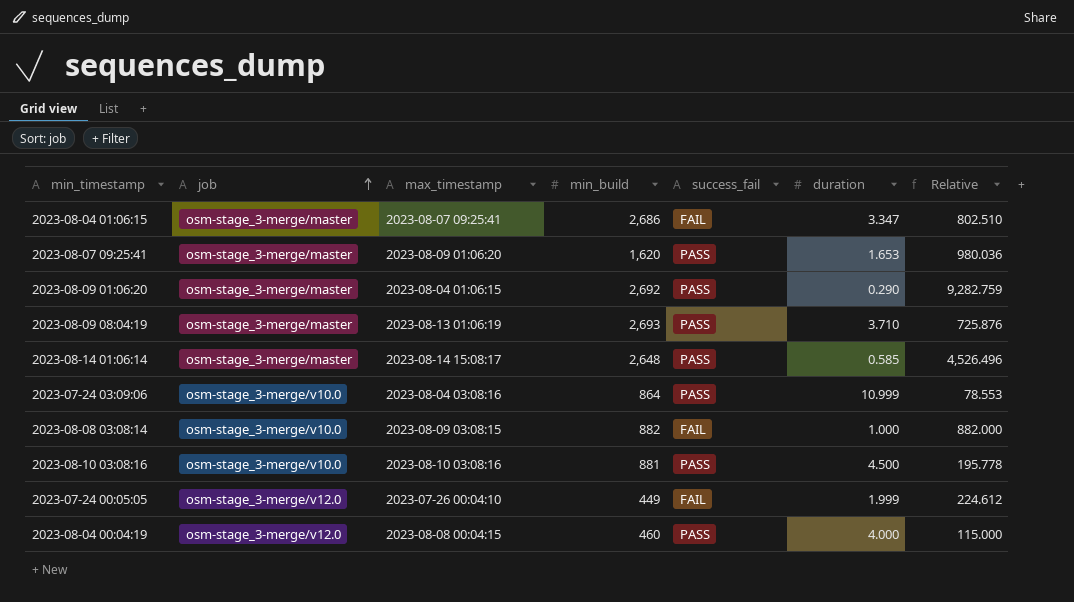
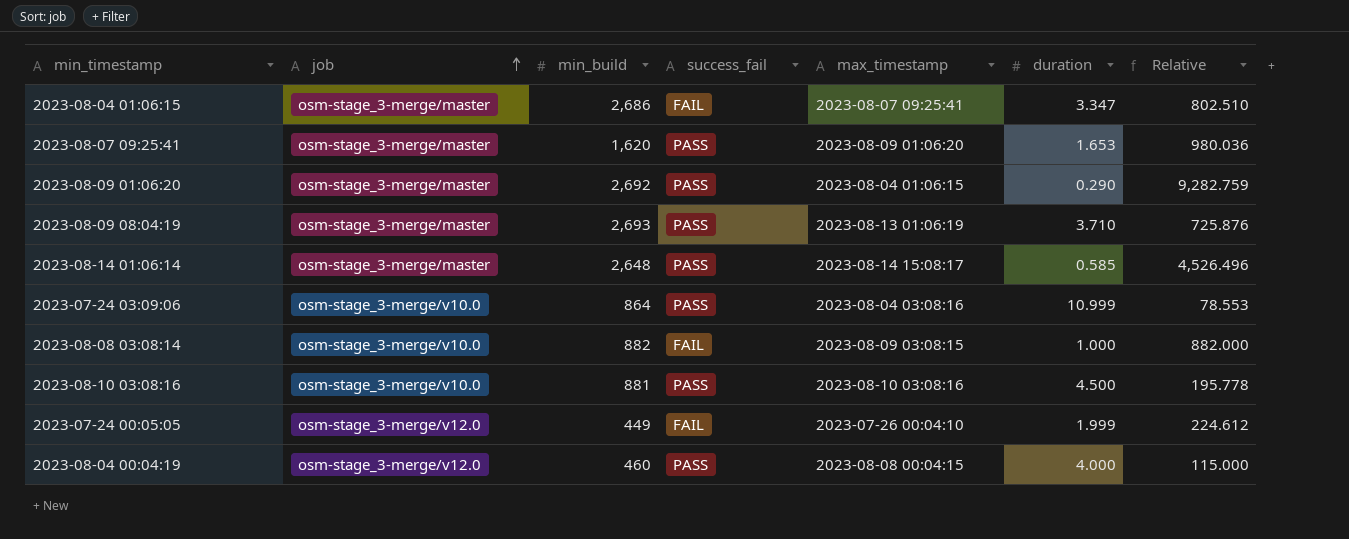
column max_timestamp | position: 3 -> 5

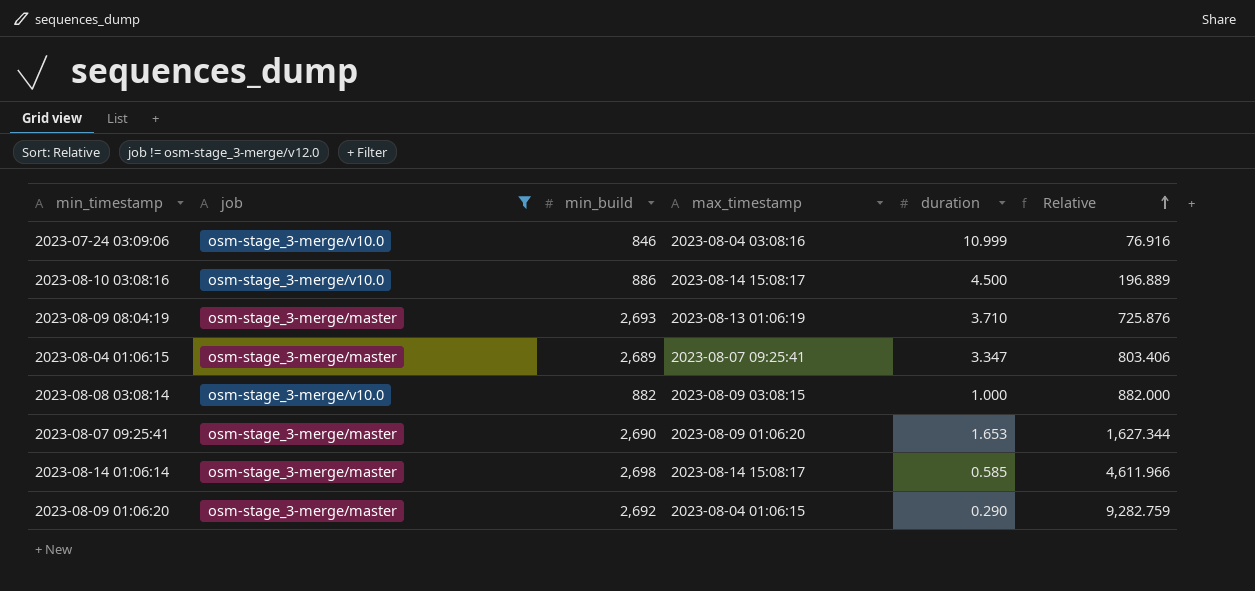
filter: none -> job != osm-stage_3-merge/v12.0
row order: job ascending -> Relative ascending
column success_fail | position: 4 -> none
2023-07-24 03:09:06 | min_build: 864 -> 846
2023-07-24 03:09:06 | Relative: 78.553 -> 76.916
2023-08-10 03:08:16 | min_build: 881 -> 886
2023-08-10 03:08:16 | max_timestamp: 2023-08-10 03:08:16 -> 2023-08-14 15:08:17
2023-08-10 03:08:16 | Relative: 195.778 -> 196.889
2023-08-04 01:06:15 | min_build: 2,686 -> 2,689
2023-08-04 01:06:15 | Relative: 802.510 -> 803.406
2023-08-07 09:25:41 | min_build: 1,620 -> 2,690
2023-08-07 09:25:41 | Relative: 980.036 -> 1,627.344
2023-08-14 01:06:14 | min_build: 2,648 -> 2,698
2023-08-14 01:06:14 | Relative: 4,526.496 -> 4,611.966

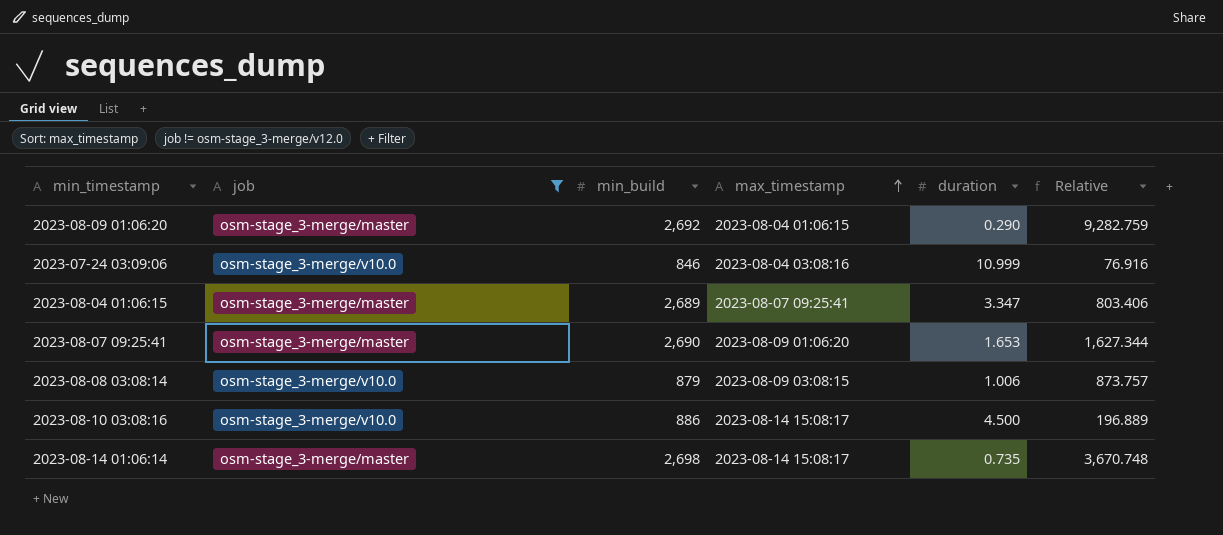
row order: Relative ascending -> max_timestamp ascending
row 2023-08-09 08:04:19: osm-stage_3-merge/master | 2,693 | 2023-08-13 01:06:19 | 3.710 | 725.876 -> none
2023-08-08 03:08:14 | min_build: 882 -> 879
2023-08-08 03:08:14 | duration: 1.000 -> 1.006
2023-08-08 03:08:14 | Relative: 882.000 -> 873.757
2023-08-14 01:06:14 | duration: 0.585 -> 0.735
2023-08-14 01:06:14 | Relative: 4,611.966 -> 3,670.748

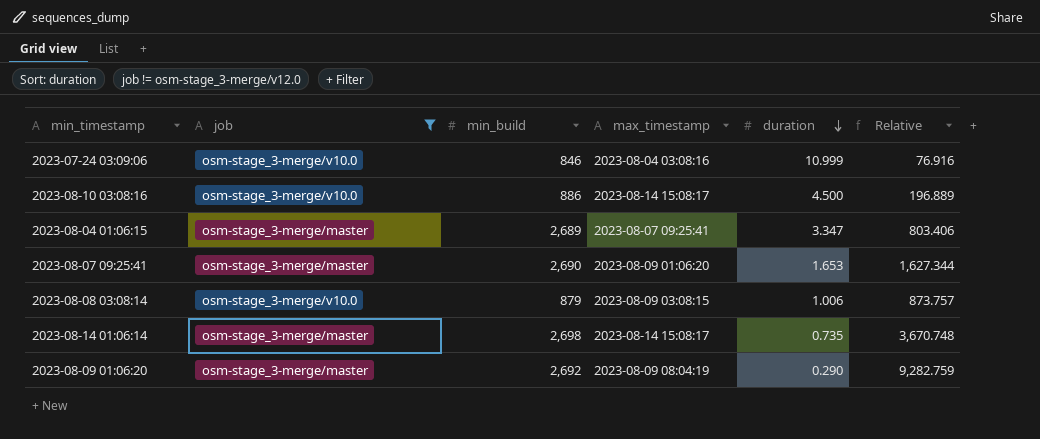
row order: max_timestamp ascending -> duration descending
2023-08-09 01:06:20 | max_timestamp: 2023-08-04 01:06:15 -> 2023-08-09 08:04:19

